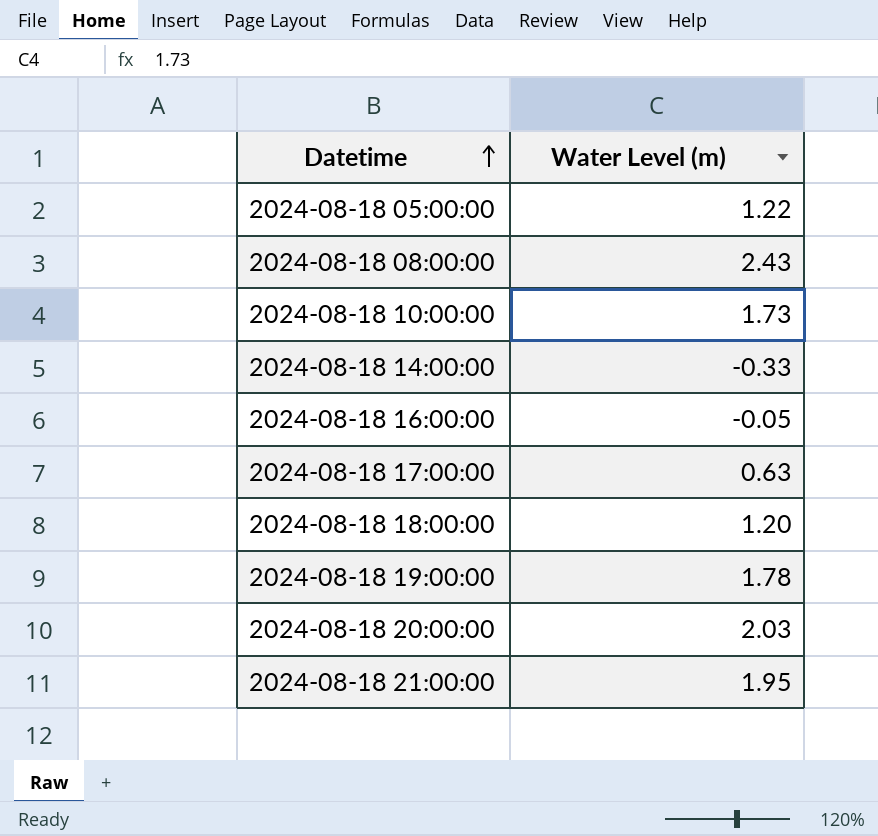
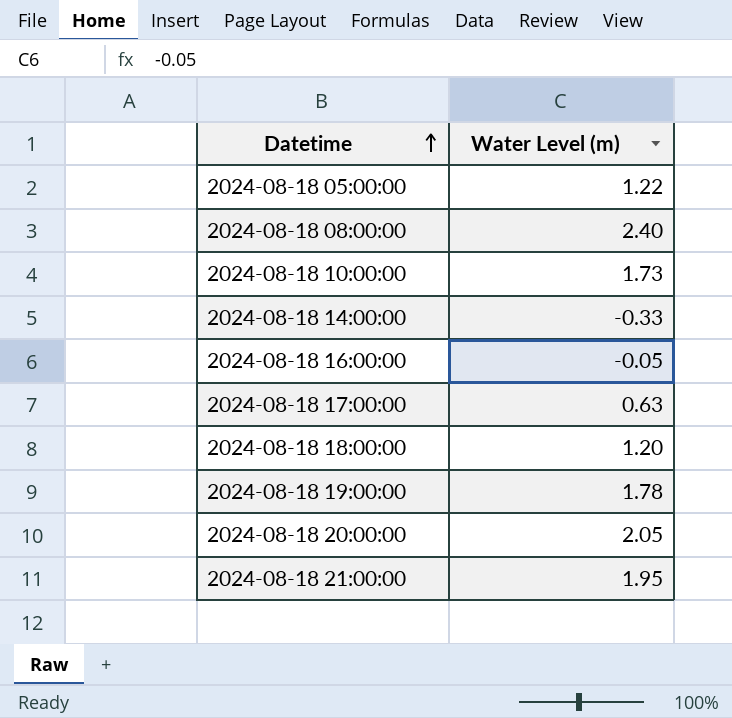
2024-08-18 08:00:00 | Water Level (m): 2.43 -> 2.40
2024-08-18 20:00:00 | Water Level (m): 2.03 -> 2.05

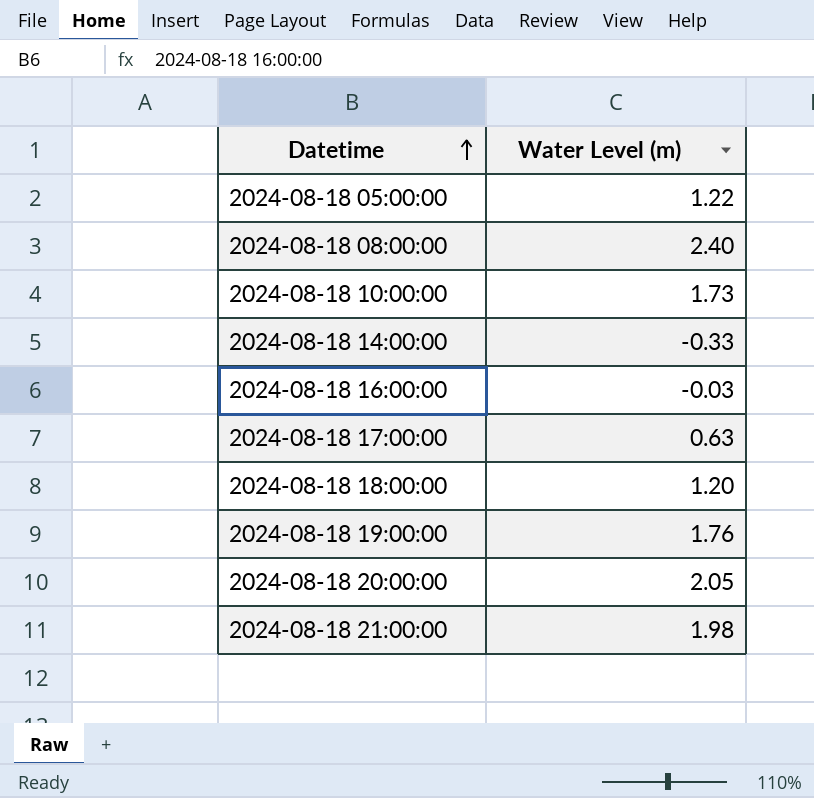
2024-08-18 16:00:00 | Water Level (m): -0.05 -> -0.03
2024-08-18 19:00:00 | Water Level (m): 1.78 -> 1.76
2024-08-18 21:00:00 | Water Level (m): 1.95 -> 1.98

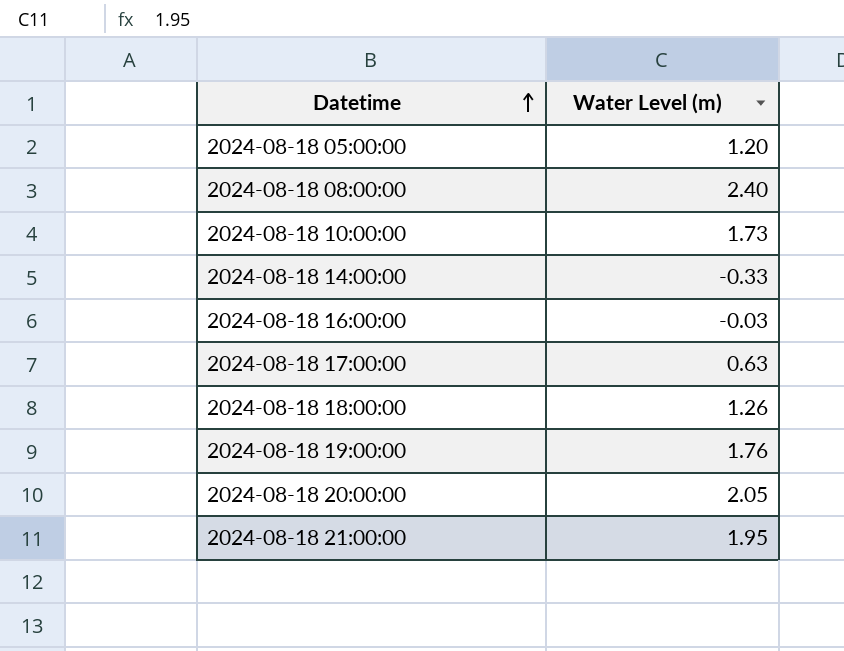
2024-08-18 05:00:00 | Water Level (m): 1.22 -> 1.20
2024-08-18 18:00:00 | Water Level (m): 1.20 -> 1.26
2024-08-18 21:00:00 | Water Level (m): 1.98 -> 1.95

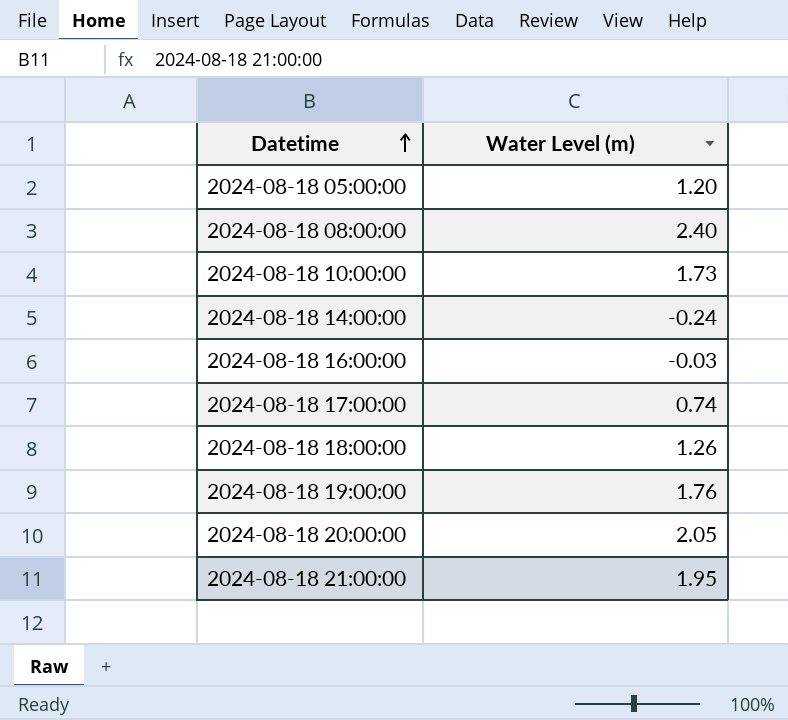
2024-08-18 14:00:00 | Water Level (m): -0.33 -> -0.24
2024-08-18 17:00:00 | Water Level (m): 0.63 -> 0.74

